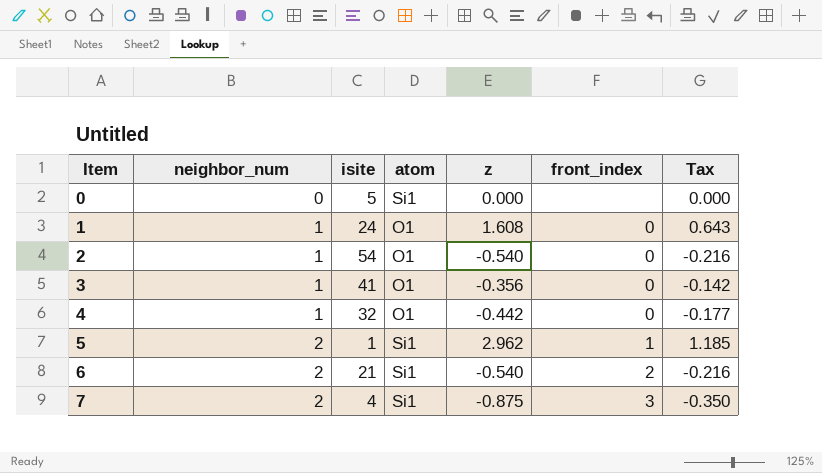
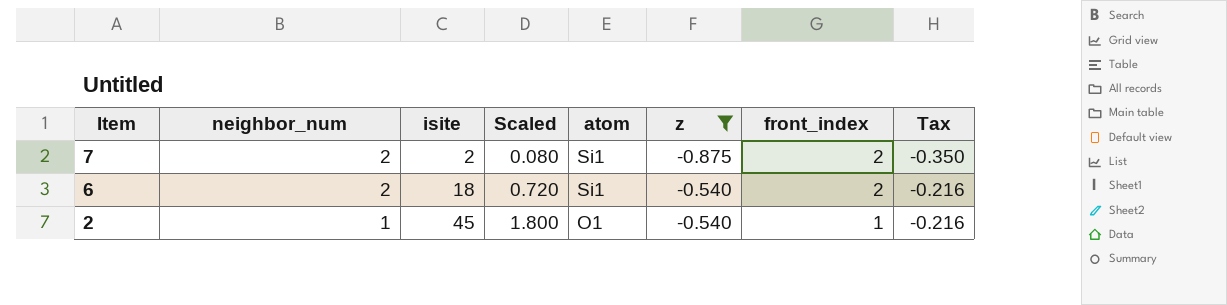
filter: none -> z <= -0.540
row order: Item ascending -> Item descending
column Scaled | formula: none -> [isite] * 0.04
7 | isite: 4 -> 2
7 | front_index: 3 -> 2
6 | isite: 21 -> 18
2 | isite: 54 -> 45
2 | front_index: 0 -> 1

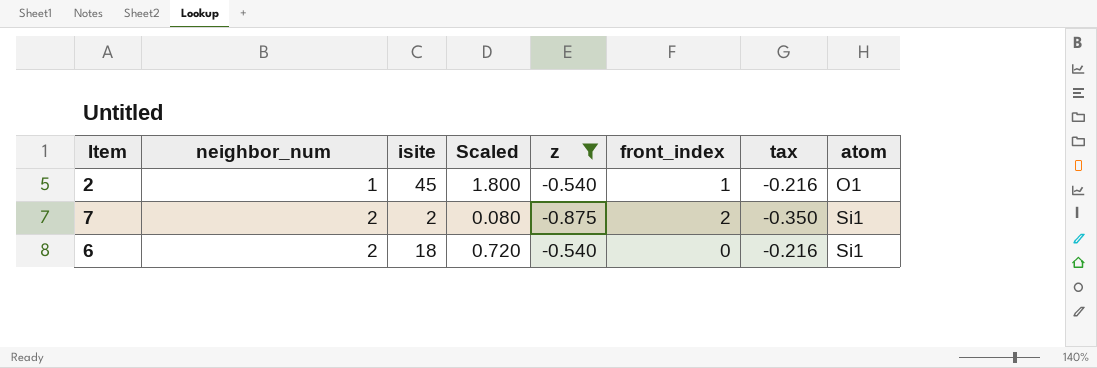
row order: Item descending -> neighbor_num ascending
column name: Tax -> tax
column atom | position: 5 -> 8
6 | front_index: 2 -> 0

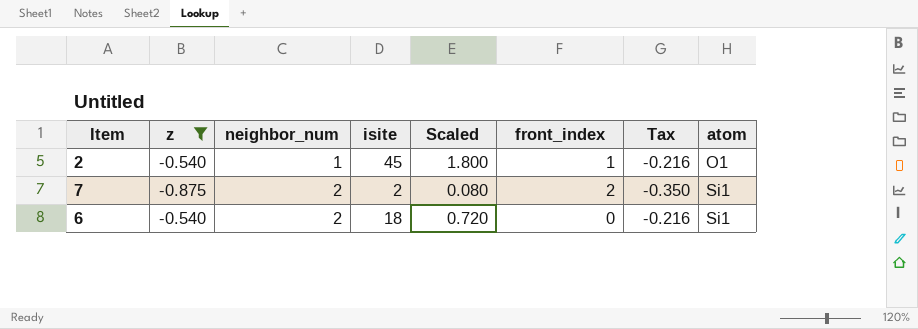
column z | position: 5 -> 2
column name: tax -> Tax

